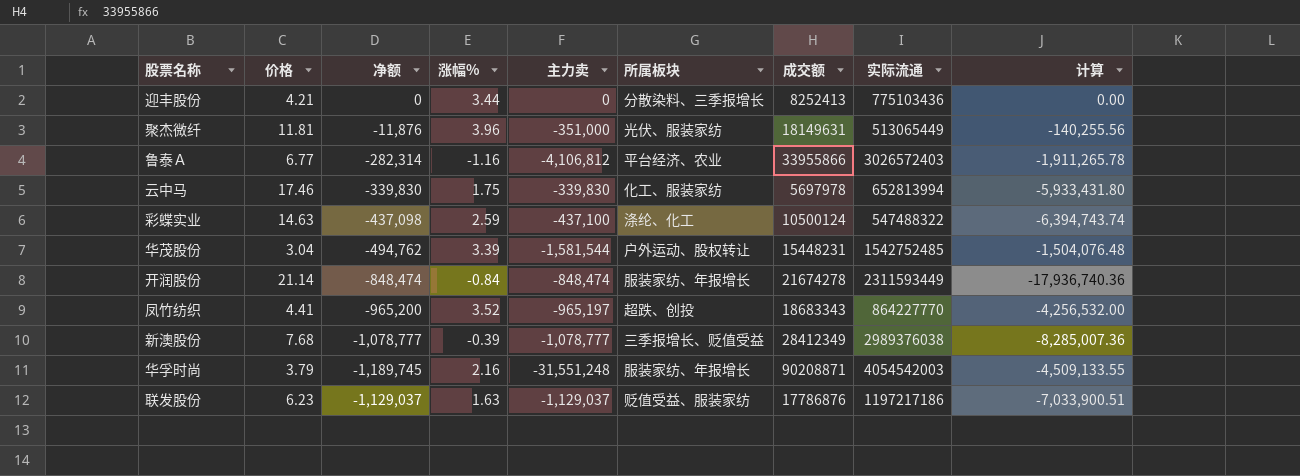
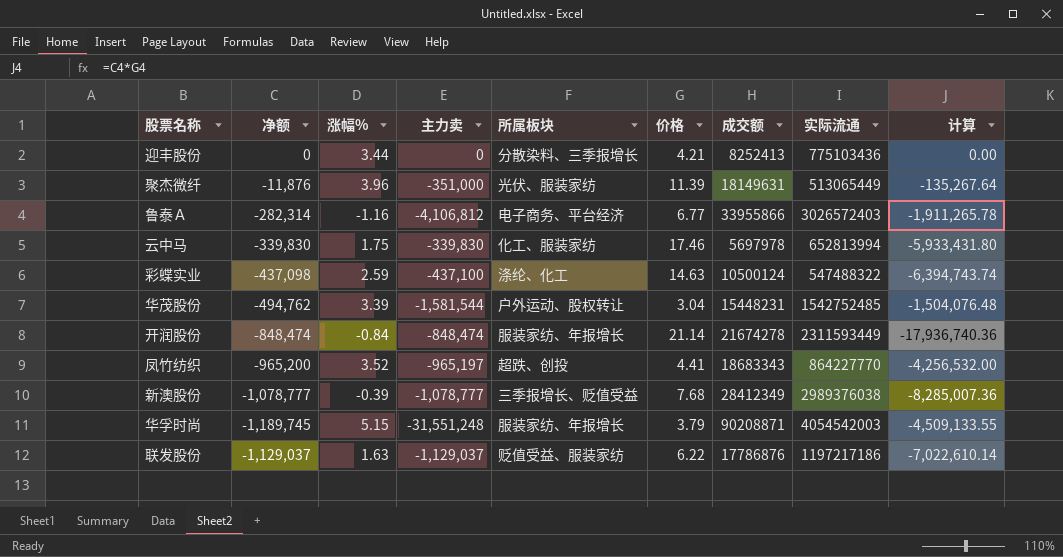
column 价格 | position: 2 -> 6
聚杰微纤 | 价格: 11.81 -> 11.39
聚杰微纤 | 计算: -140,255.56 -> -135,267.64
鲁泰Ａ | 所属板块: 平台经济、农业 -> 电子商务、平台经济
华孚时尚 | 涨幅%: 2.16 -> 5.15
联发股份 | 价格: 6.23 -> 6.22
联发股份 | 计算: -7,033,900.51 -> -7,022,610.14

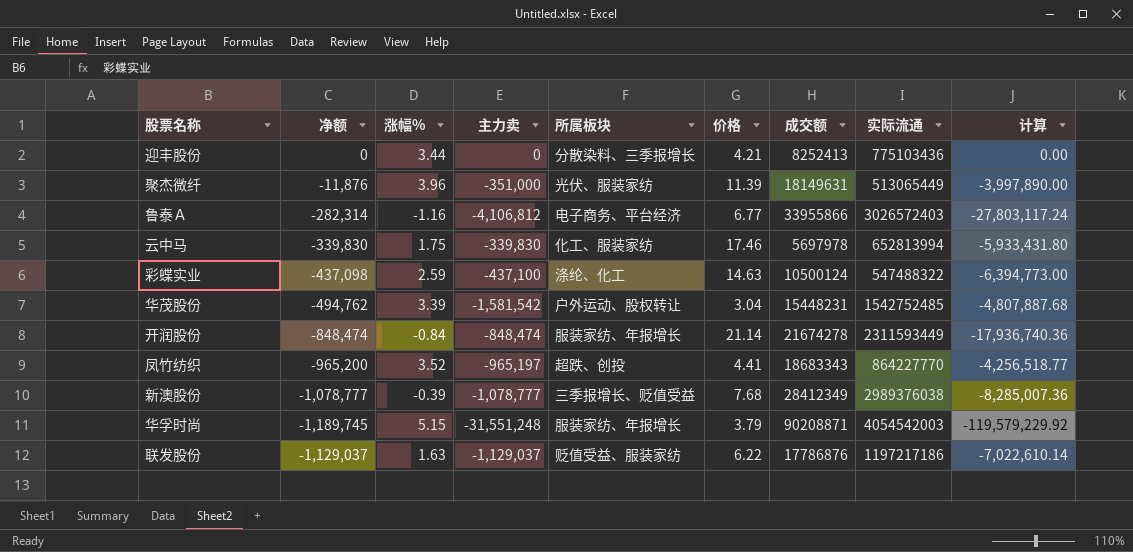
column 计算 | formula: [净额] * [价格] -> [主力卖] * [价格]
华茂股份 | 主力卖: -1,581,544 -> -1,581,542

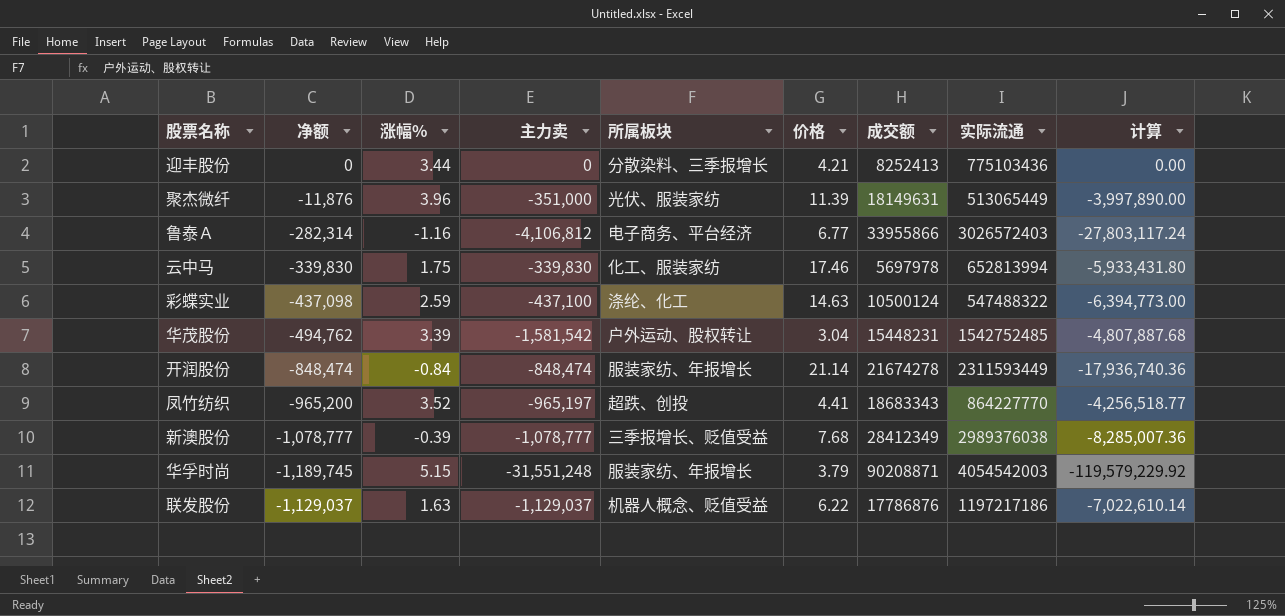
联发股份 | 所属板块: 贬值受益、服装家纺 -> 机器人概念、贬值受益

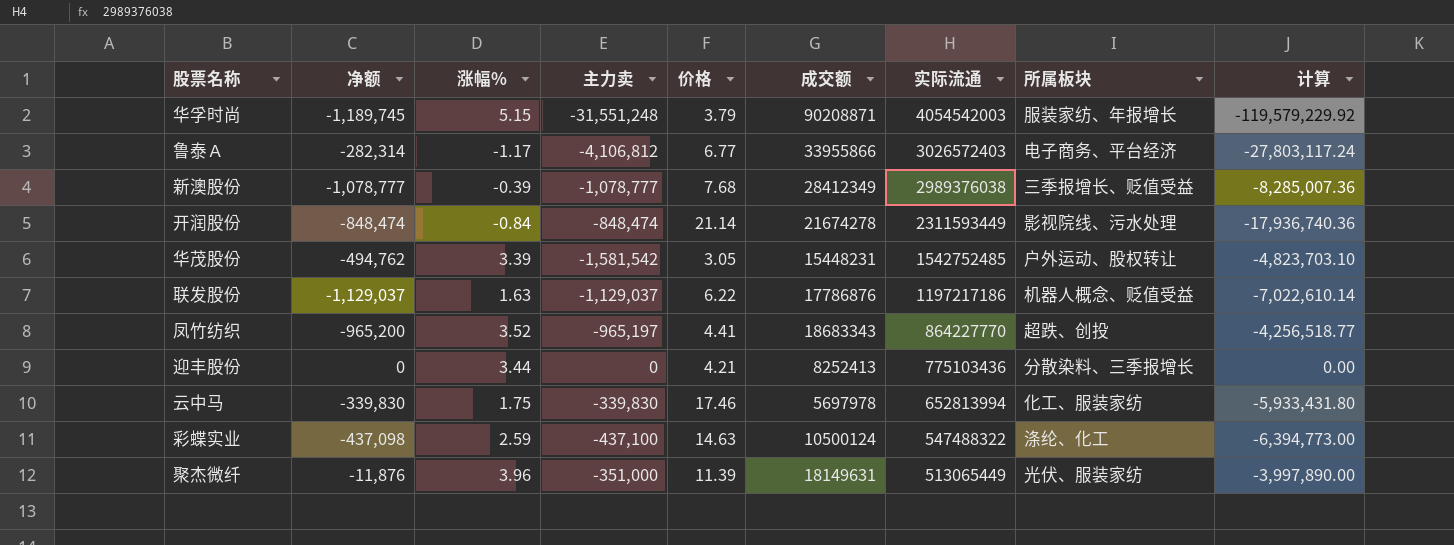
row order: none -> 实际流通 descending
column 所属板块 | position: 5 -> 8
鲁泰Ａ | 涨幅%: -1.16 -> -1.17
开润股份 | 所属板块: 服装家纺、年报增长 -> 影视院线、污水处理
华茂股份 | 价格: 3.04 -> 3.05
华茂股份 | 计算: -4,807,887.68 -> -4,823,703.10

